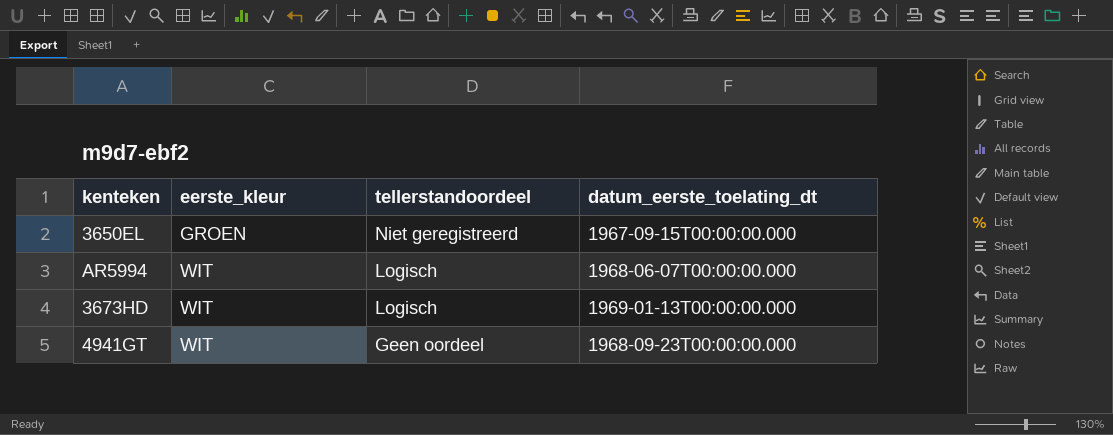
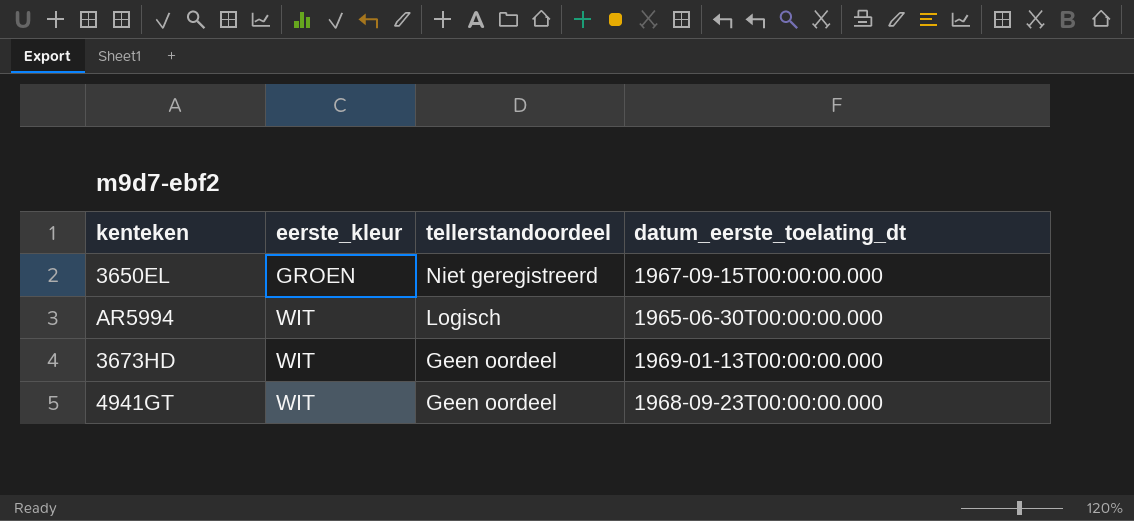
AR5994 | datum_eerste_toelating_dt: 1968-06-07T00:00:00.000 -> 1965-06-30T00:00:00.000
3673HD | tellerstandoordeel: Logisch -> Geen oordeel

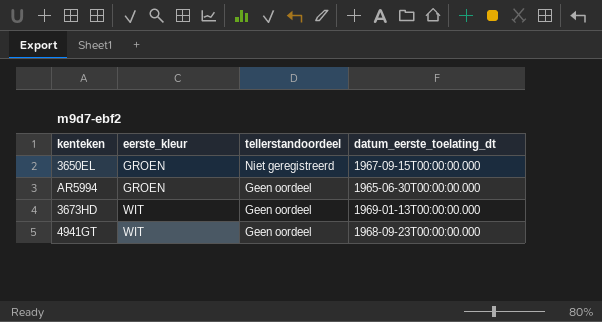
AR5994 | eerste_kleur: WIT -> GROEN
AR5994 | tellerstandoordeel: Logisch -> Geen oordeel

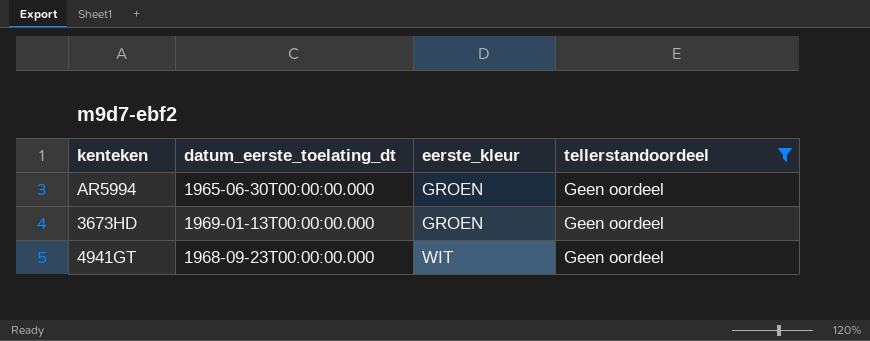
filter: none -> tellerstandoordeel = Geen oordeel
column datum_eerste_toelating_dt | position: 4 -> 2
3673HD | eerste_kleur: WIT -> GROEN

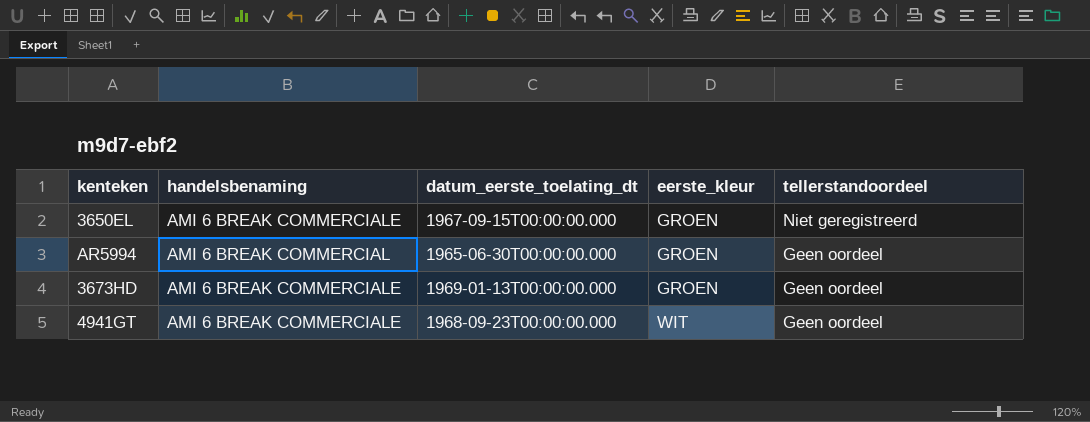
filter: tellerstandoordeel = Geen oordeel -> none
column handelsbenaming | position: none -> 2

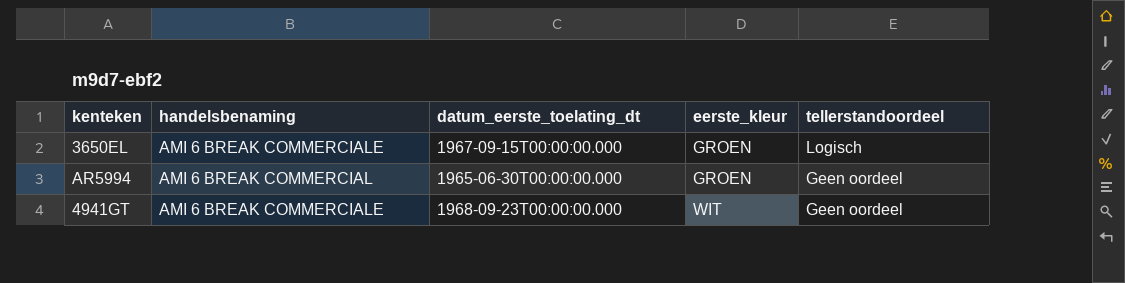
row 3673HD: AMI 6 BREAK COMMERCIALE | 1969-01-13T00:00:00.000 | GROEN | Geen oordeel -> none
3650EL | tellerstandoordeel: Niet geregistreerd -> Logisch

